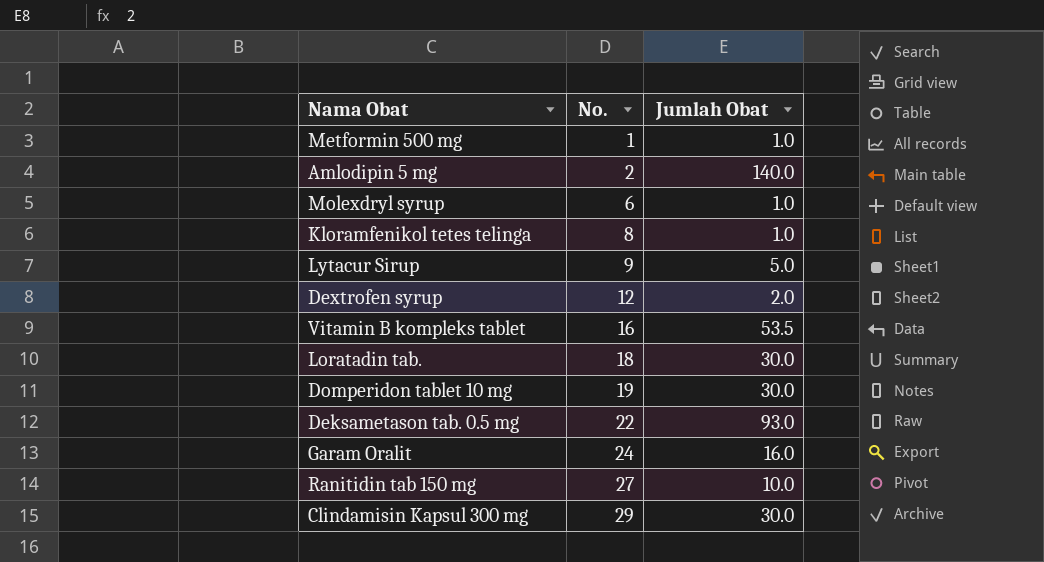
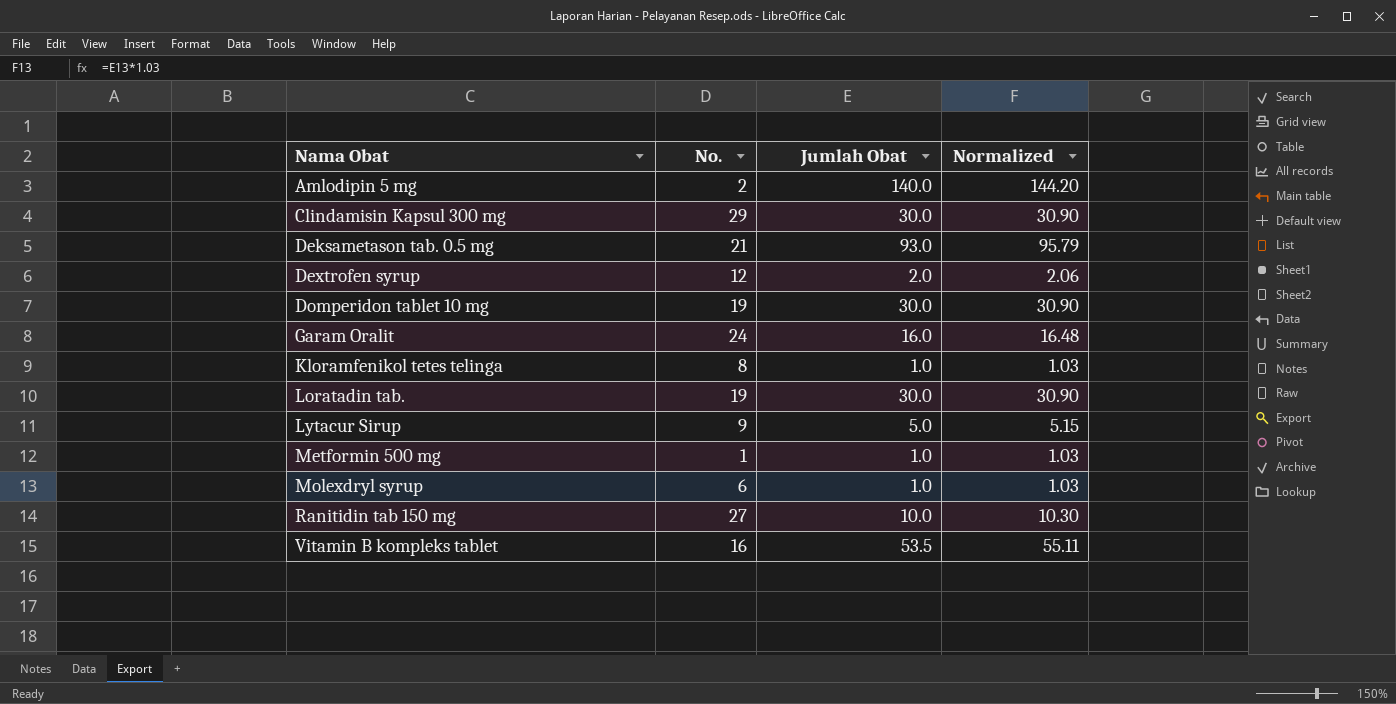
row order: No. ascending -> Nama Obat ascending
column Normalized | formula: none -> [Jumlah Obat] * 1.03
Deksametason tab. 0.5 mg | No.: 22 -> 21
Loratadin tab. | No.: 18 -> 19

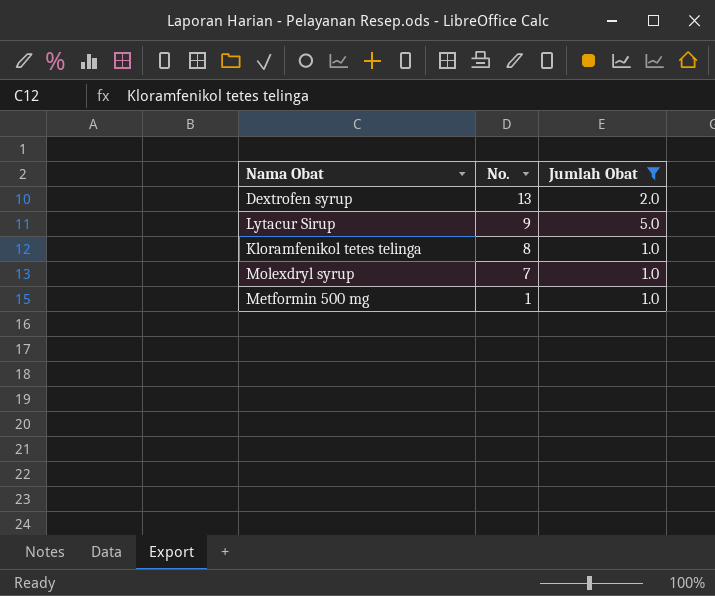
filter: none -> Jumlah Obat <= 5.0
row order: Nama Obat ascending -> No. descending
column Normalized | formula: [Jumlah Obat] * 1.03 -> none
Dextrofen syrup | No.: 12 -> 13
Molexdryl syrup | No.: 6 -> 7

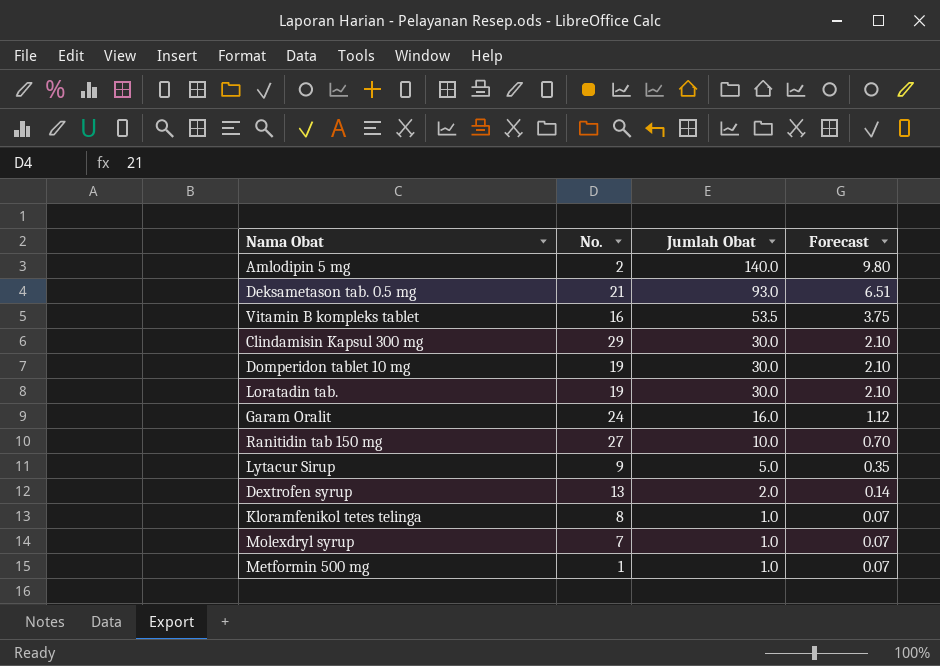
filter: Jumlah Obat <= 5.0 -> none
row order: No. descending -> Jumlah Obat descending
column Forecast | formula: none -> [Jumlah Obat] * 0.07

